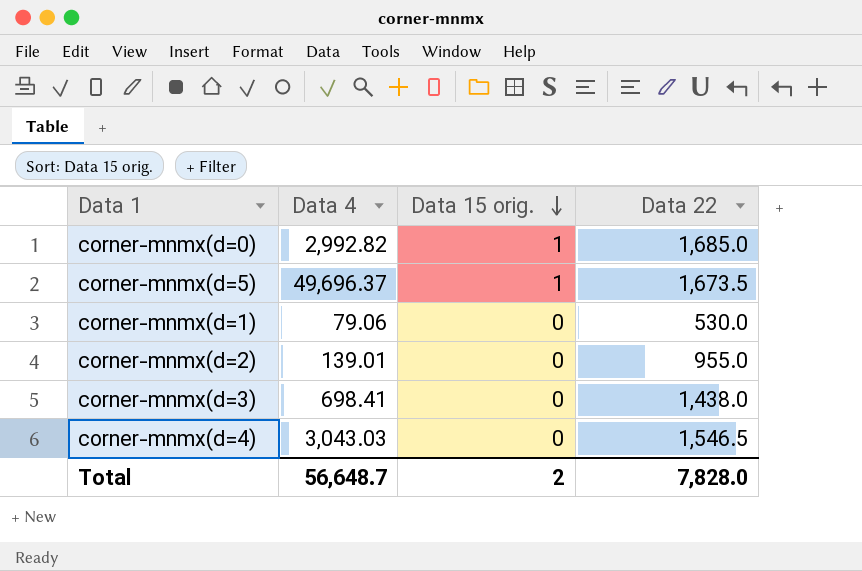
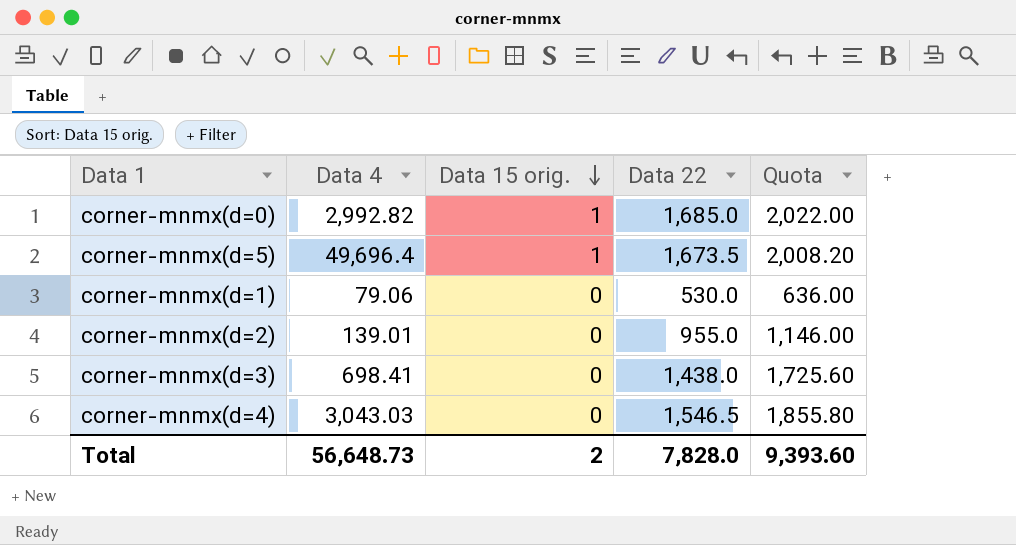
column Quota | formula: none -> [Data 22] * 1.2
corner-mnmx(d=5) | Data 4: 49,696.37 -> 49,696.4
Total | Data 4: 56,648.7 -> 56,648.73

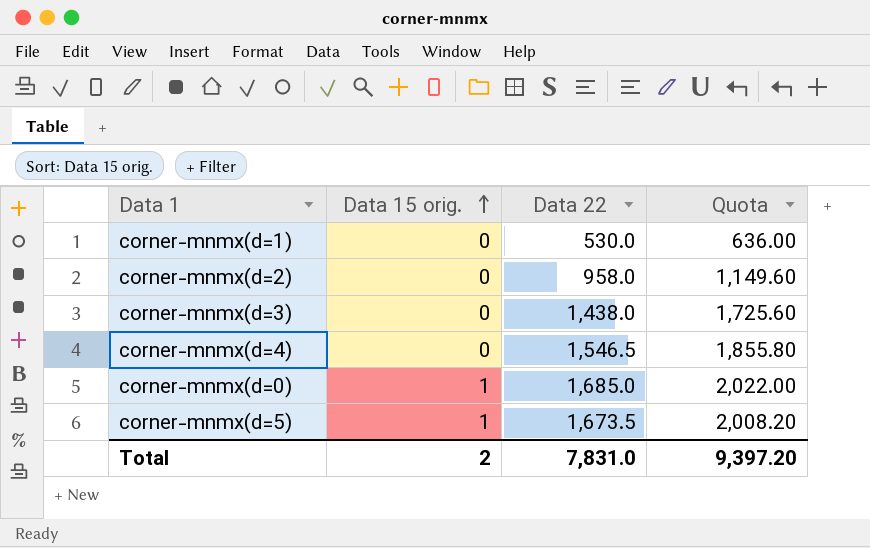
row order: Data 15 orig. descending -> Data 15 orig. ascending
column Data 4 | position: 2 -> none
corner-mnmx(d=2) | Data 22: 955.0 -> 958.0
corner-mnmx(d=2) | Quota: 1,146.00 -> 1,149.60
Total | Data 22: 7,828.0 -> 7,831.0
Total | Quota: 9,393.60 -> 9,397.20

